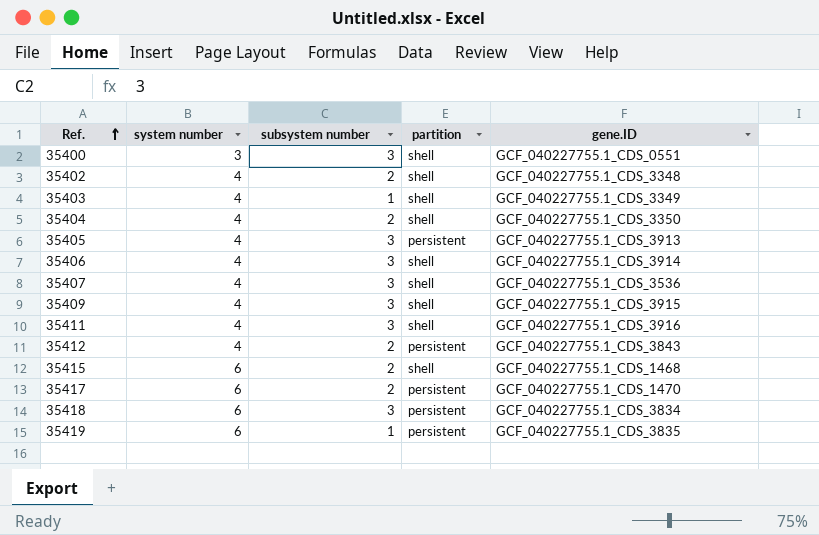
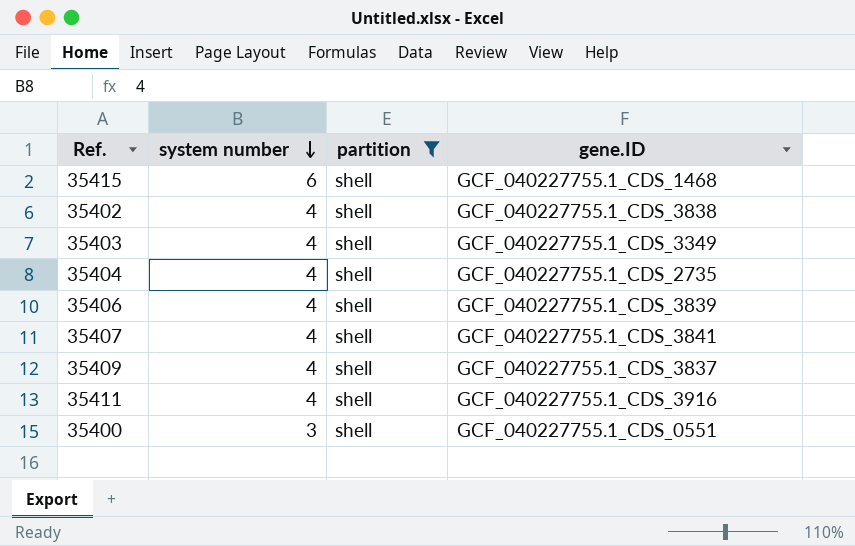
filter: none -> partition = shell
row order: Ref. ascending -> system number descending
column subsystem number | position: 3 -> none
35402 | gene.ID: GCF_040227755.1_CDS_3348 -> GCF_040227755.1_CDS_3838
35404 | gene.ID: GCF_040227755.1_CDS_3350 -> GCF_040227755.1_CDS_2735
35406 | gene.ID: GCF_040227755.1_CDS_3914 -> GCF_040227755.1_CDS_3839
35407 | gene.ID: GCF_040227755.1_CDS_3536 -> GCF_040227755.1_CDS_3841
35409 | gene.ID: GCF_040227755.1_CDS_3915 -> GCF_040227755.1_CDS_3837

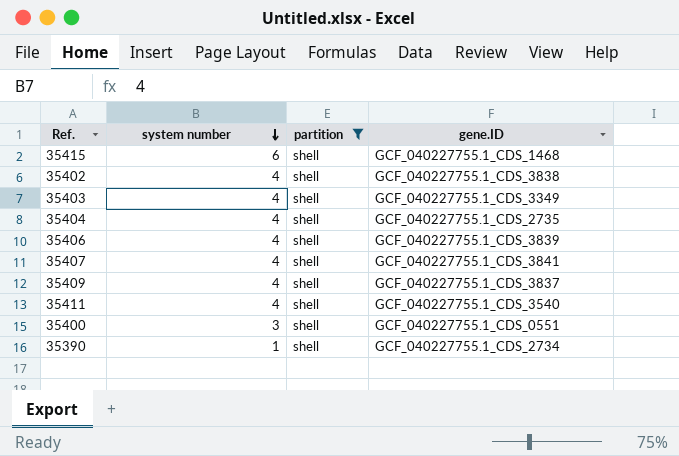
35411 | gene.ID: GCF_040227755.1_CDS_3916 -> GCF_040227755.1_CDS_3540
row 35390: none -> 1 | shell | GCF_040227755.1_CDS_2734

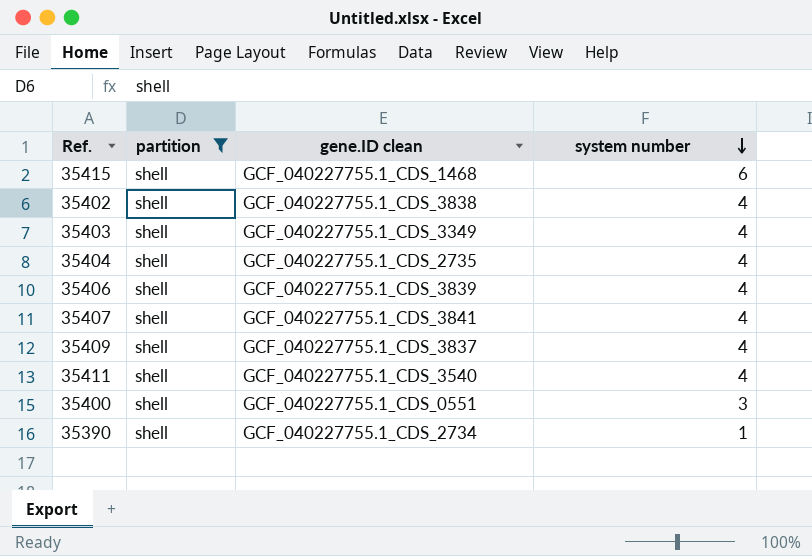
column name: gene.ID -> gene.ID clean
column system number | position: 2 -> 4

